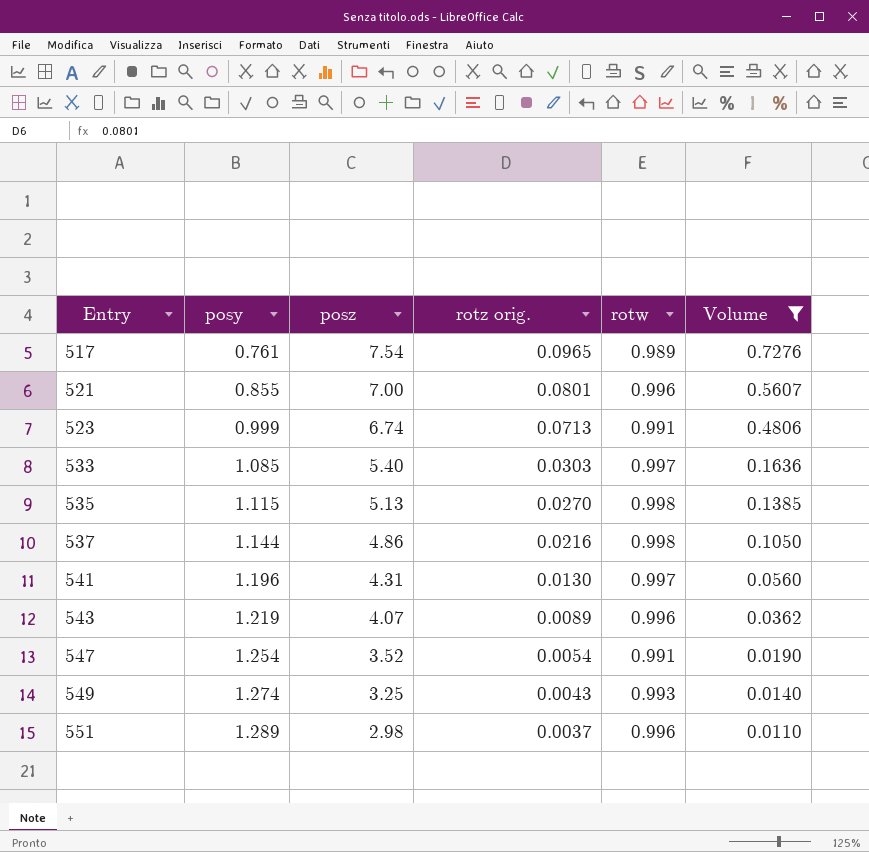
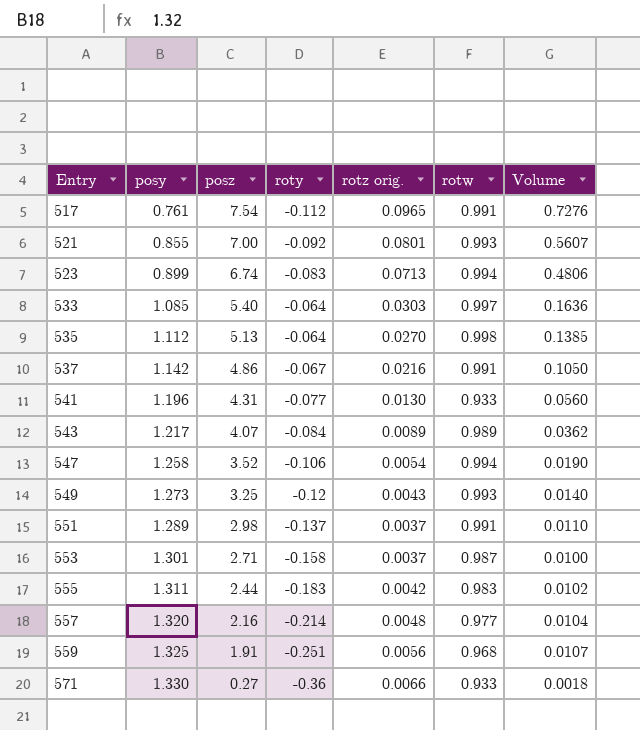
filter: Volume >= 0.0110 -> none
column roty | position: none -> 4
517 | rotw: 0.989 -> 0.991
521 | rotw: 0.996 -> 0.993
523 | posy: 0.999 -> 0.899
523 | rotw: 0.991 -> 0.994
535 | posy: 1.115 -> 1.112
537 | posy: 1.144 -> 1.142
537 | rotw: 0.998 -> 0.991
541 | rotw: 0.997 -> 0.933
543 | posy: 1.219 -> 1.217
543 | rotw: 0.996 -> 0.989
547 | posy: 1.254 -> 1.258
547 | rotw: 0.991 -> 0.994
549 | posy: 1.274 -> 1.273
551 | rotw: 0.996 -> 0.991

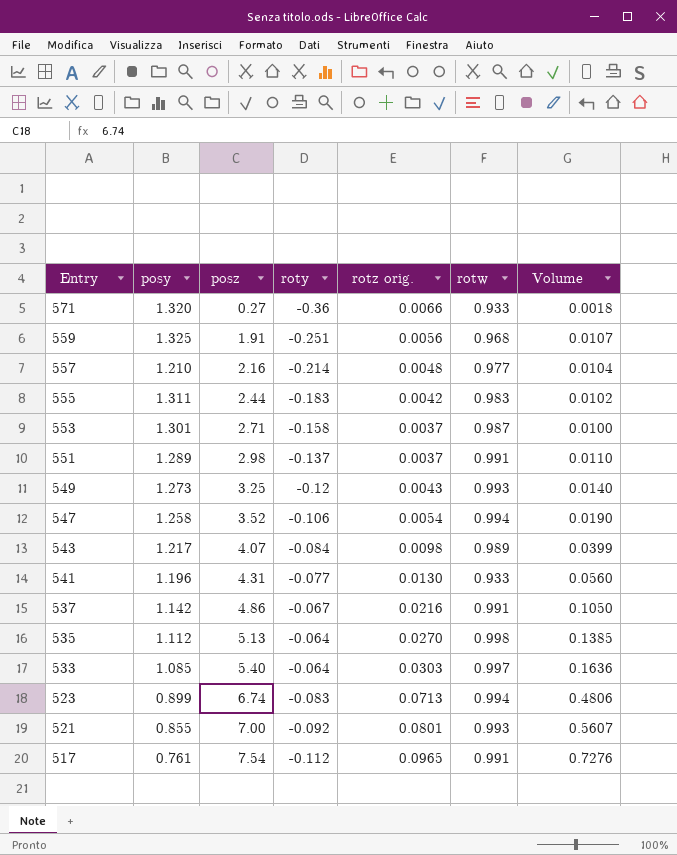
row order: Entry ascending -> Entry descending
571 | posy: 1.330 -> 1.320
557 | posy: 1.320 -> 1.210
543 | rotz orig.: 0.0089 -> 0.0098
543 | Volume: 0.0362 -> 0.0399

